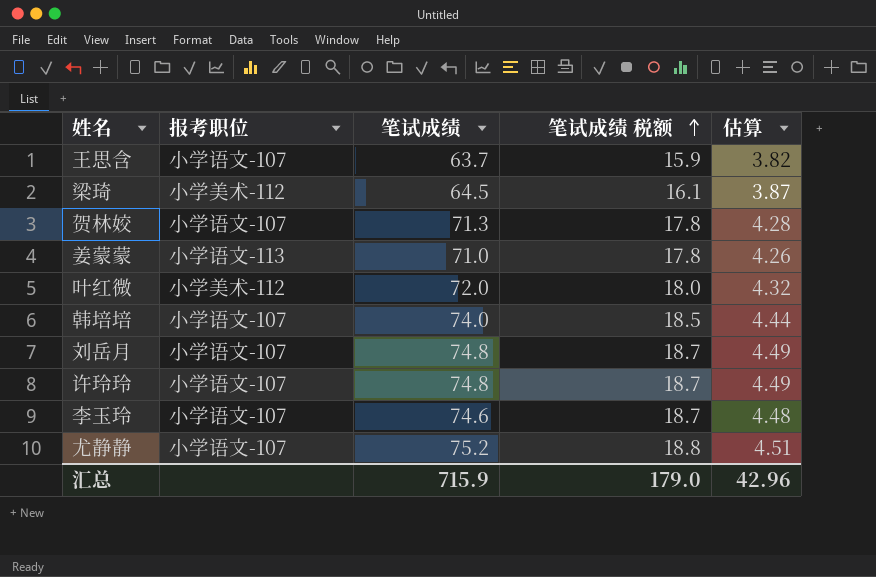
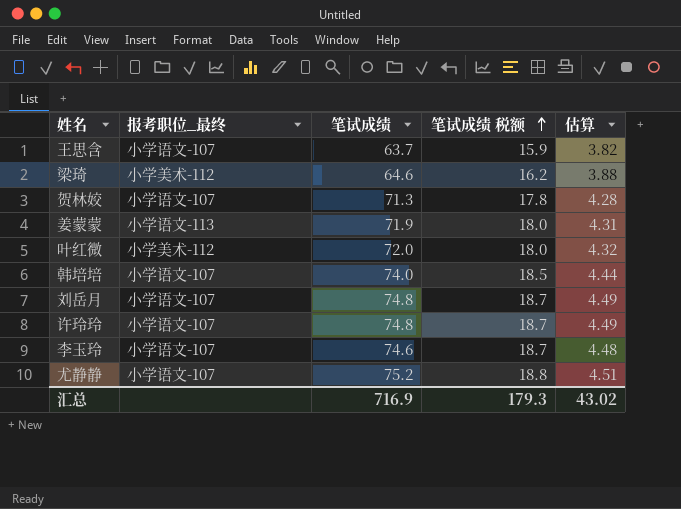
column name: 报考职位 -> 报考职位_最终
梁琦 | 笔试成绩: 64.5 -> 64.6
梁琦 | 笔试成绩 税额: 16.1 -> 16.2
梁琦 | 估算: 3.87 -> 3.88
姜蒙蒙 | 笔试成绩: 71.0 -> 71.9
姜蒙蒙 | 笔试成绩 税额: 17.8 -> 18.0
姜蒙蒙 | 估算: 4.26 -> 4.31
汇总 | 笔试成绩: 715.9 -> 716.9
汇总 | 笔试成绩 税额: 179.0 -> 179.3
汇总 | 估算: 42.96 -> 43.02

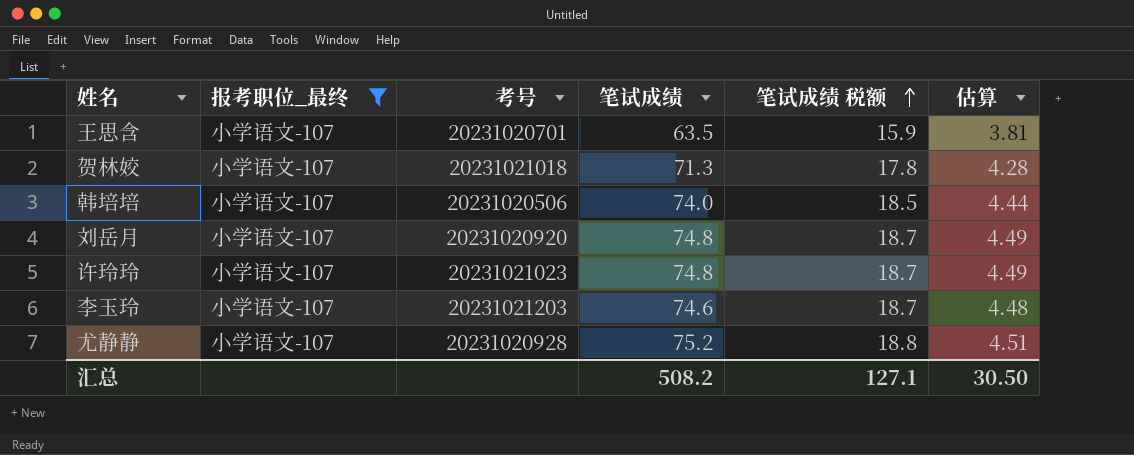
filter: none -> 报考职位_最终 = 小学语文-107
column 考号 | position: none -> 3
王思含 | 笔试成绩: 63.7 -> 63.5
王思含 | 估算: 3.82 -> 3.81
汇总 | 笔试成绩: 716.9 -> 508.2
汇总 | 笔试成绩 税额: 179.3 -> 127.1
汇总 | 估算: 43.02 -> 30.50

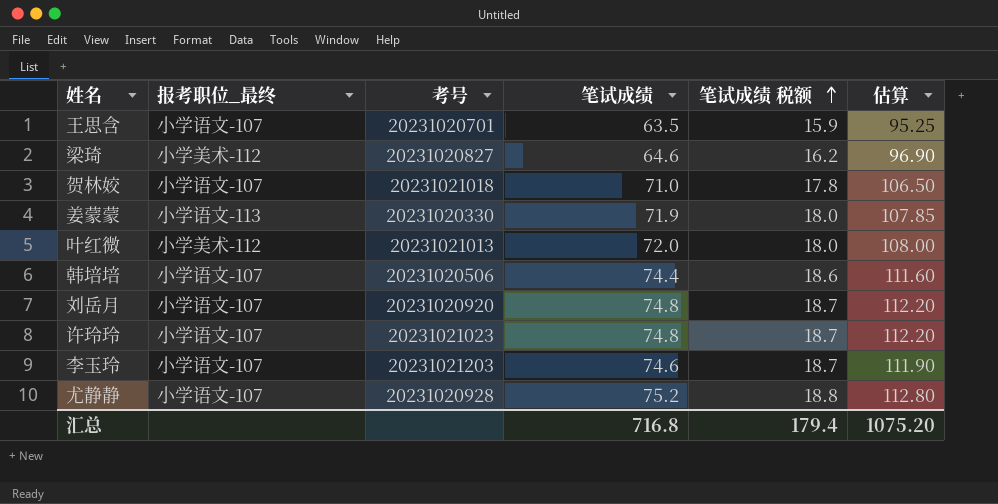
filter: 报考职位_最终 = 小学语文-107 -> none
column 估算 | formula: [笔试成绩] * 0.06 -> [笔试成绩] * 1.5
贺林姣 | 笔试成绩: 71.3 -> 71.0
韩培培 | 笔试成绩: 74.0 -> 74.4
韩培培 | 笔试成绩 税额: 18.5 -> 18.6
汇总 | 笔试成绩: 508.2 -> 716.8
汇总 | 笔试成绩 税额: 127.1 -> 179.4
汇总 | 估算: 30.50 -> 1075.20

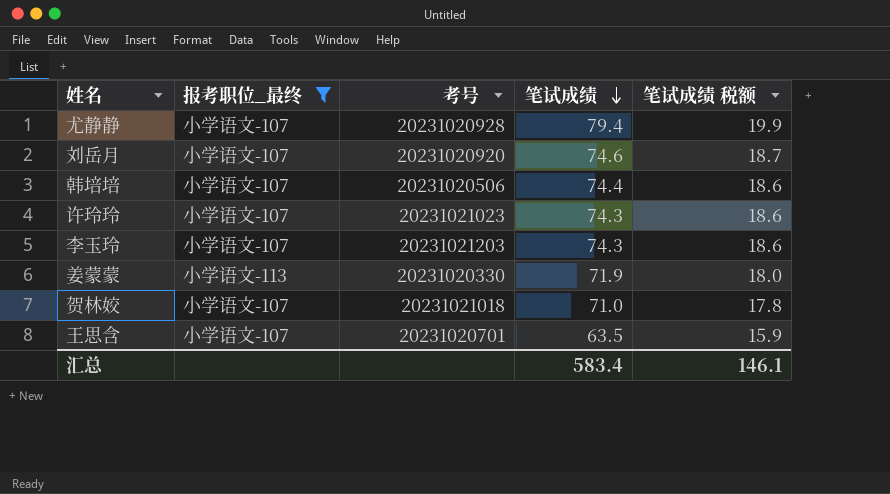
filter: none -> 报考职位_最终 != 小学美术-112
row order: 笔试成绩 税额 ascending -> 笔试成绩 descending
column 估算 | formula: [笔试成绩] * 1.5 -> none
尤静静 | 笔试成绩: 75.2 -> 79.4
尤静静 | 笔试成绩 税额: 18.8 -> 19.9
刘岳月 | 笔试成绩: 74.8 -> 74.6
许玲玲 | 笔试成绩: 74.8 -> 74.3
许玲玲 | 笔试成绩 税额: 18.7 -> 18.6
李玉玲 | 笔试成绩: 74.6 -> 74.3
李玉玲 | 笔试成绩 税额: 18.7 -> 18.6
汇总 | 笔试成绩: 716.8 -> 583.4
汇总 | 笔试成绩 税额: 179.4 -> 146.1

